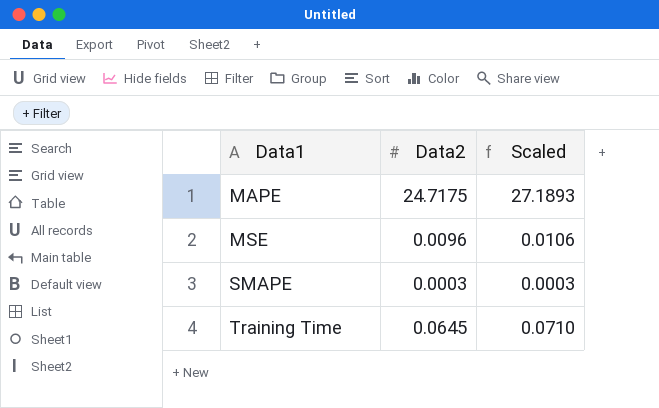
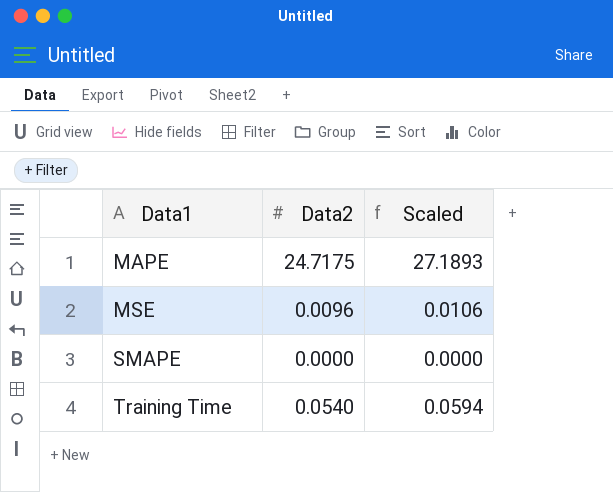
SMAPE | Data2: 0.0003 -> 0.0000
SMAPE | Scaled: 0.0003 -> 0.0000
Training Time | Data2: 0.0645 -> 0.0540
Training Time | Scaled: 0.0710 -> 0.0594

